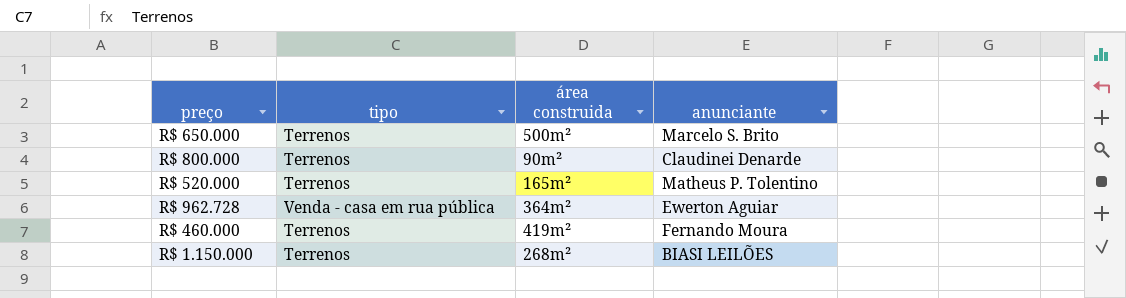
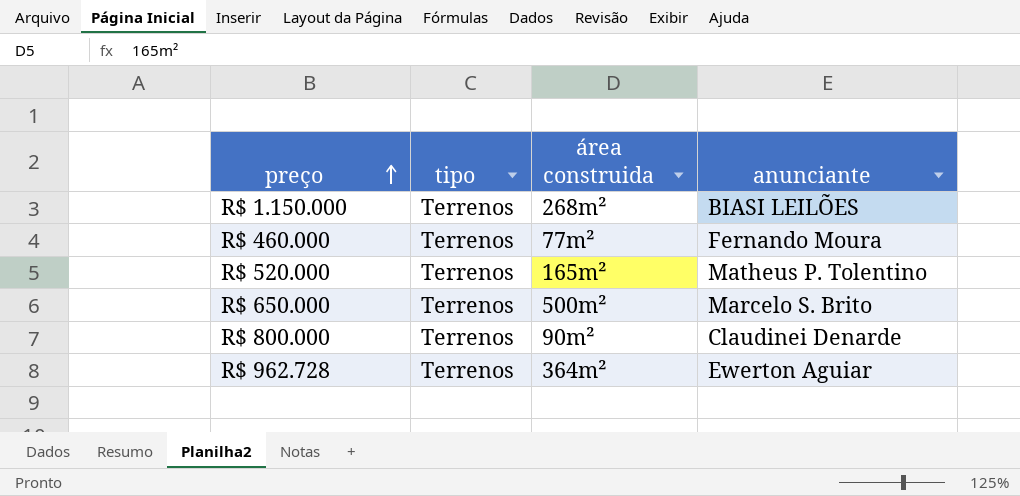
row order: none -> preço ascending
R$ 460.000 | área construida: 419m² -> 77m²
R$ 962.728 | tipo: Venda - casa em rua pública -> Terrenos

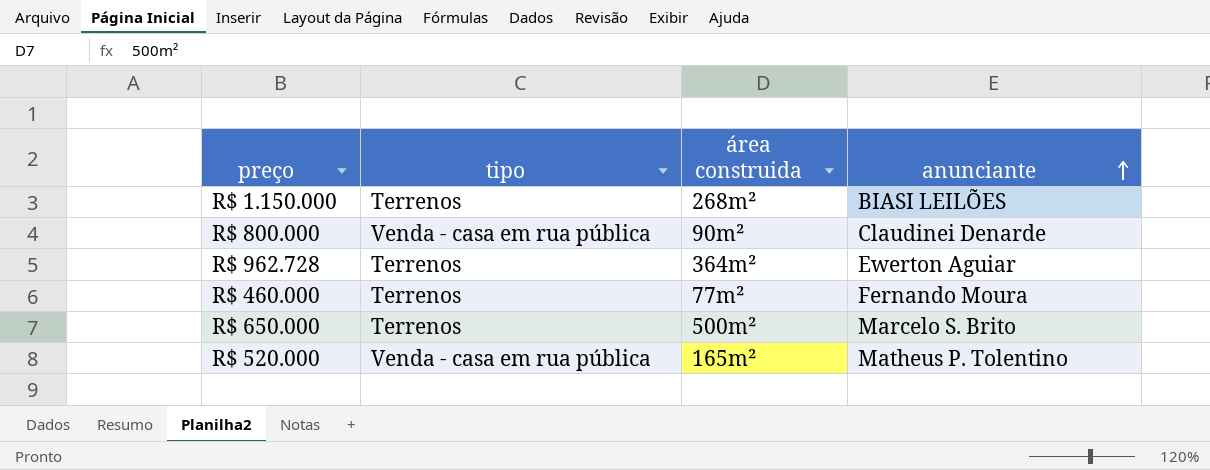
row order: preço ascending -> anunciante ascending
R$ 800.000 | tipo: Terrenos -> Venda - casa em rua pública
R$ 520.000 | tipo: Terrenos -> Venda - casa em rua pública

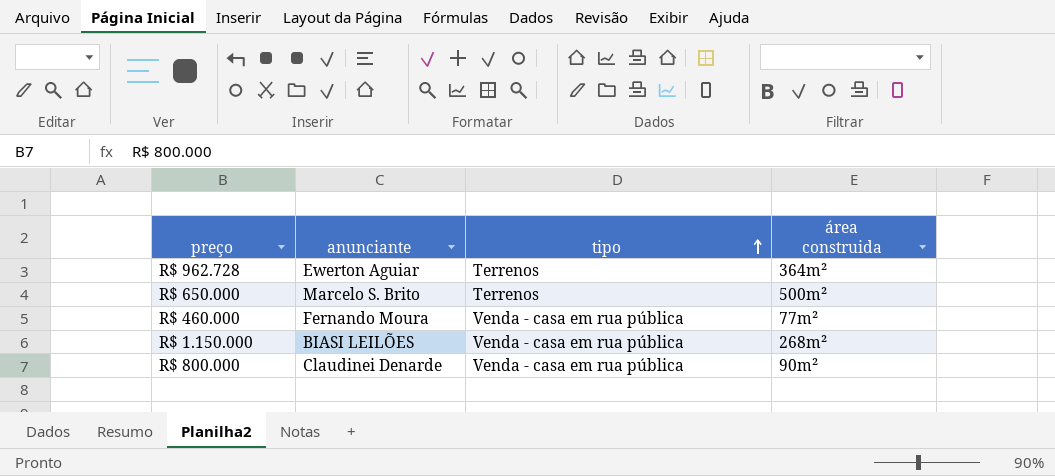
row order: anunciante ascending -> tipo ascending
column anunciante | position: 4 -> 2
row R$ 520.000: Venda - casa em rua pública | 165m² | Matheus P. Tolentino -> none
R$ 460.000 | tipo: Terrenos -> Venda - casa em rua pública
R$ 1.150.000 | tipo: Terrenos -> Venda - casa em rua pública

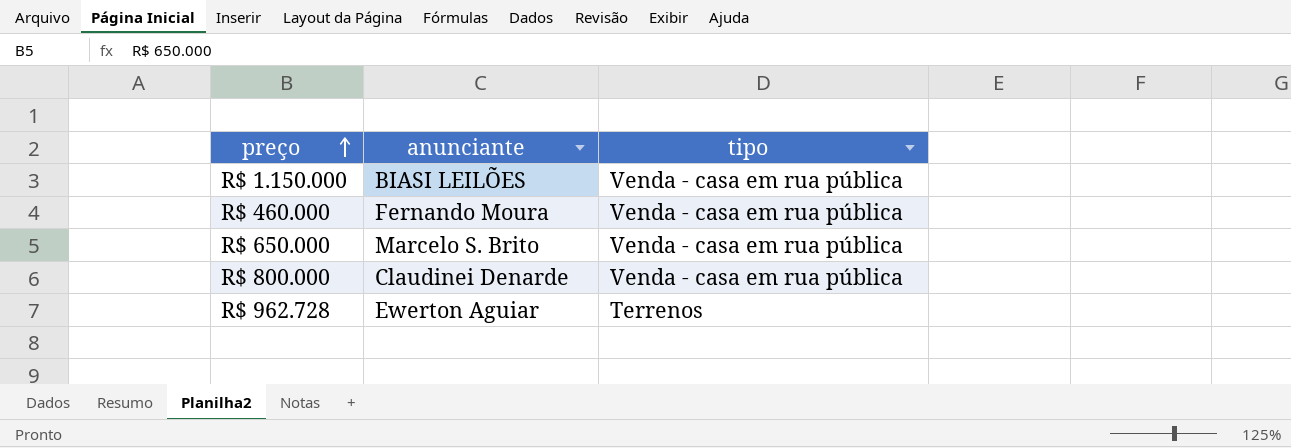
row order: tipo ascending -> preço ascending
column área construida | position: 4 -> none
R$ 650.000 | tipo: Terrenos -> Venda - casa em rua pública

